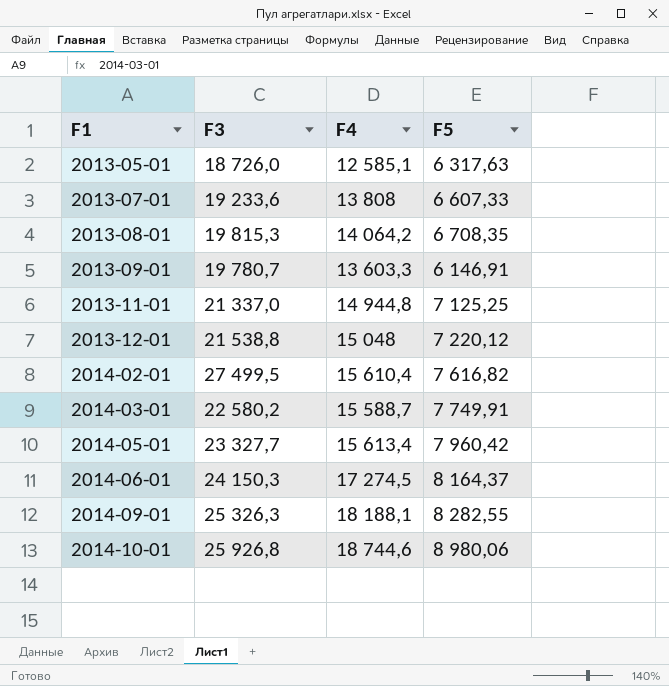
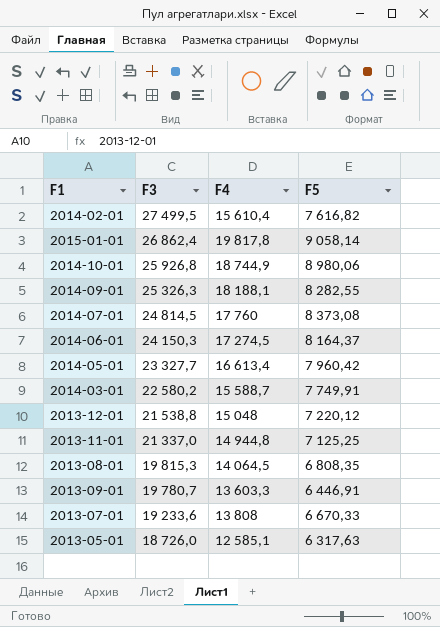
row order: F1 ascending -> F3 descending
row 2015-01-01: none -> 26 862,4 | 19 817,8 | 9 058,14
2014-10-01 | F4: 18 744,6 -> 18 744,9
row 2014-07-01: none -> 24 814,5 | 17 760 | 8 373,08
2014-05-01 | F4: 15 613,4 -> 16 613,4
2013-08-01 | F4: 14 064,2 -> 14 064,5
2013-08-01 | F5: 6 708,35 -> 6 808,35
2013-09-01 | F5: 6 146,91 -> 6 446,91
2013-07-01 | F5: 6 607,33 -> 6 670,33

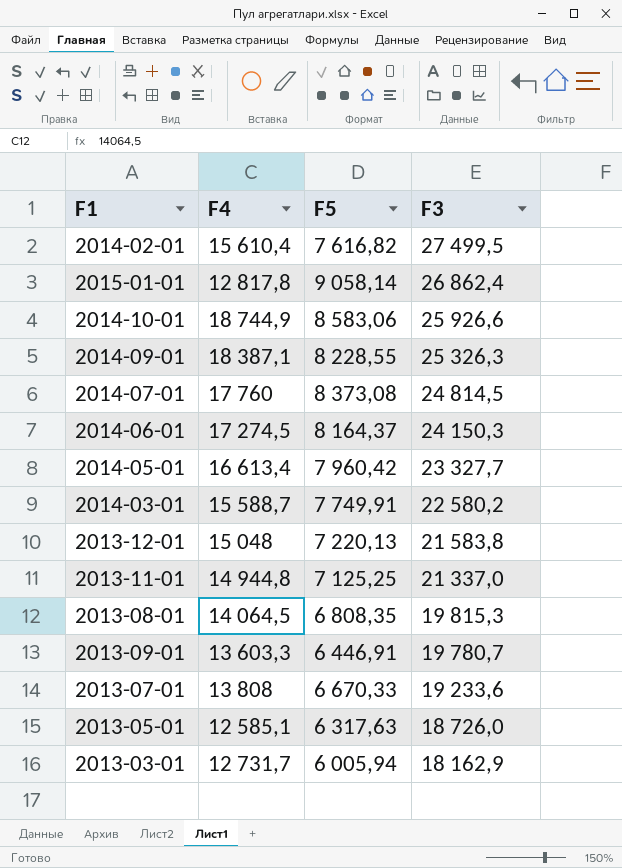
column F3 | position: 2 -> 4
2015-01-01 | F4: 19 817,8 -> 12 817,8
2014-10-01 | F5: 8 980,06 -> 8 583,06
2014-10-01 | F3: 25 926,8 -> 25 926,6
2014-09-01 | F4: 18 188,1 -> 18 387,1
2014-09-01 | F5: 8 282,55 -> 8 228,55
2013-12-01 | F5: 7 220,12 -> 7 220,13
2013-12-01 | F3: 21 538,8 -> 21 583,8
row 2013-03-01: none -> 12 731,7 | 6 005,94 | 18 162,9

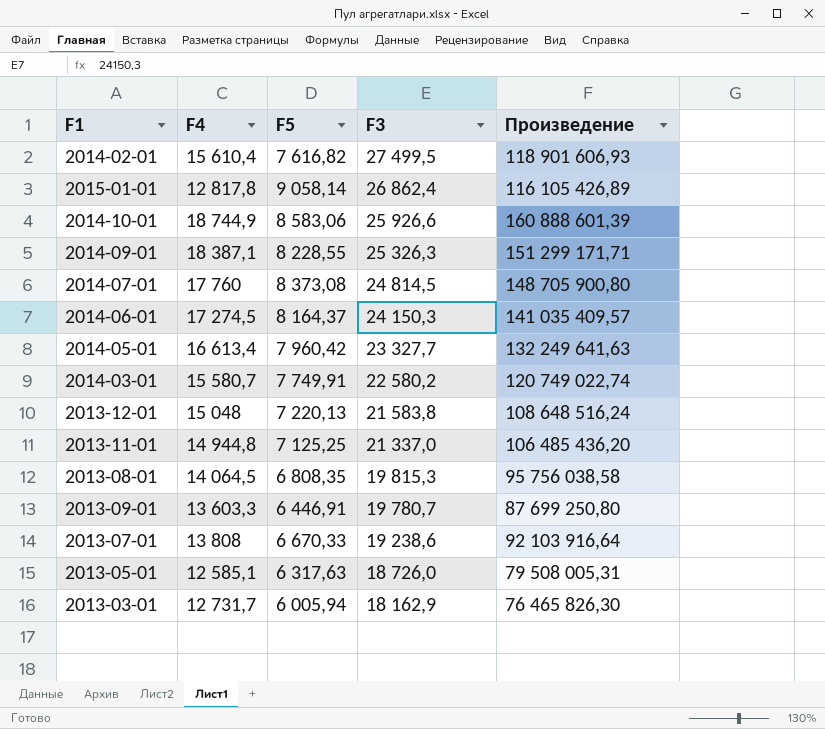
column Произведение | formula: none -> [F4] * [F5]
2014-03-01 | F4: 15 588,7 -> 15 580,7
2013-07-01 | F3: 19 233,6 -> 19 238,6

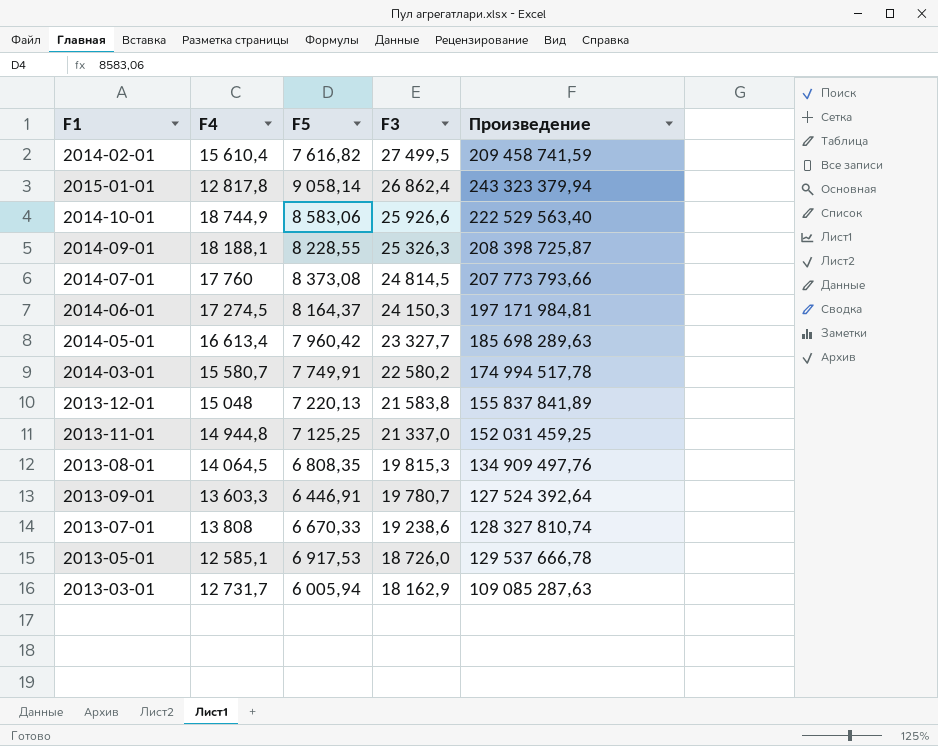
column Произведение | formula: [F4] * [F5] -> [F5] * [F3]
2014-09-01 | F4: 18 387,1 -> 18 188,1
2013-05-01 | F5: 6 317,63 -> 6 917,53

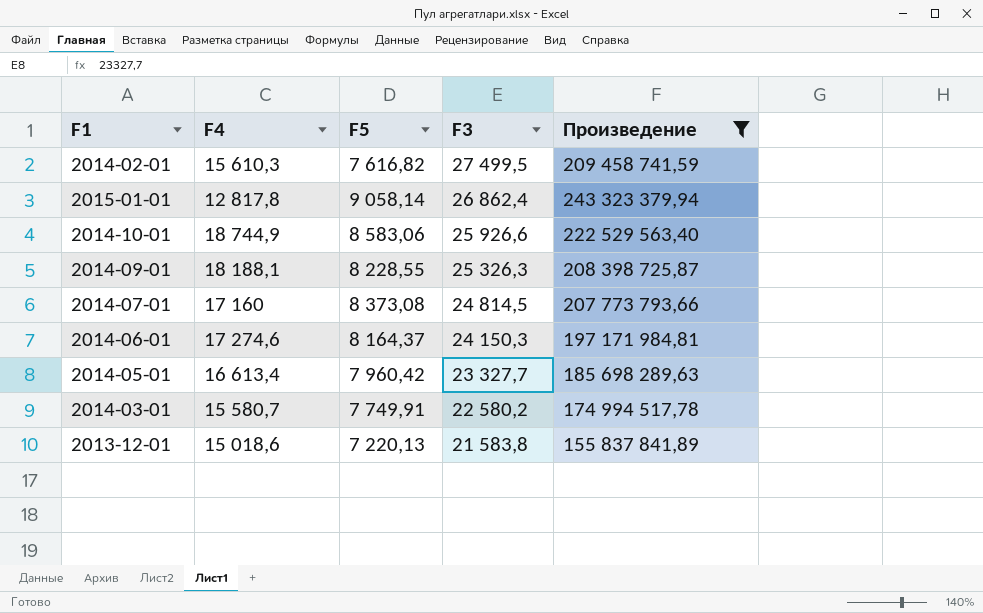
filter: none -> Произведение >= 155 837 841,89
2014-02-01 | F4: 15 610,4 -> 15 610,3
2014-07-01 | F4: 17 760 -> 17 160
2014-06-01 | F4: 17 274,5 -> 17 274,6
2013-12-01 | F4: 15 048 -> 15 018,6

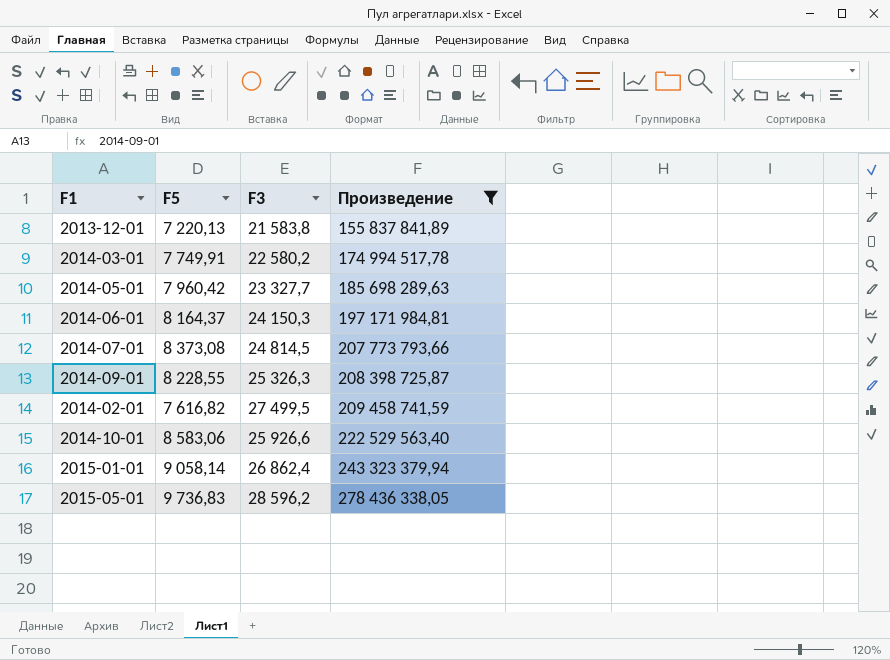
row order: F3 descending -> Произведение ascending
column F4 | position: 2 -> none
row 2015-05-01: none -> 9 736,83 | 28 596,2 | 278 436 338,05

